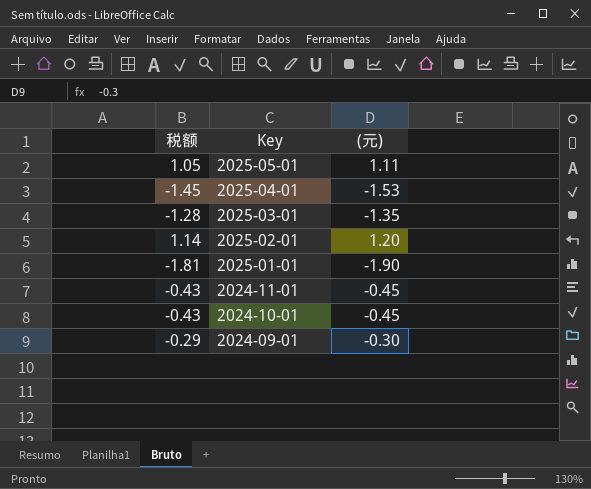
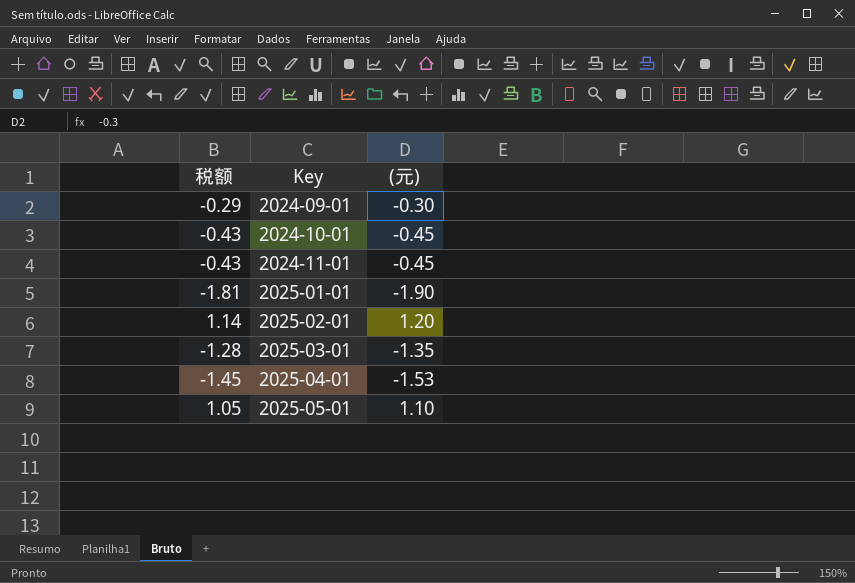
row order: Key descending -> Key ascending
2025-05-01 | (元): 1.11 -> 1.10

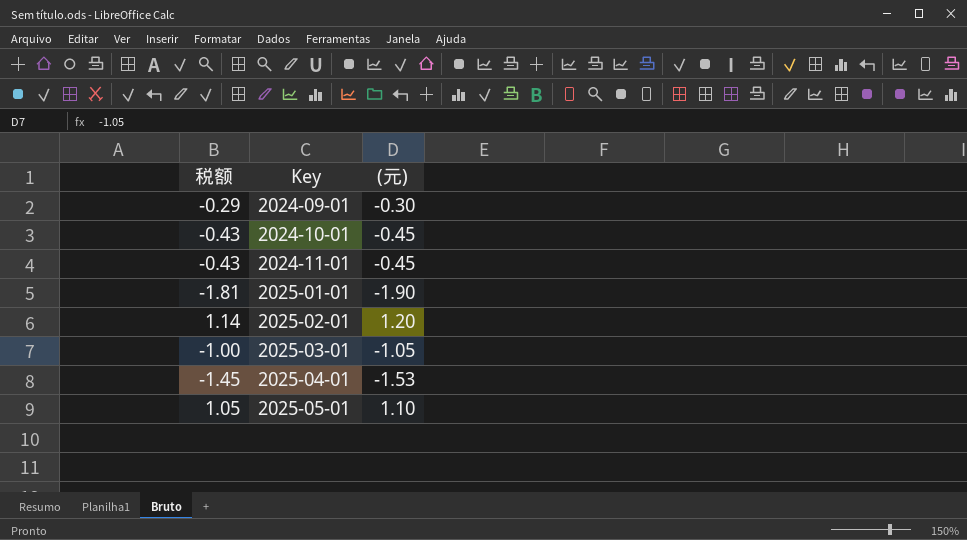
2025-03-01 | 税额: -1.28 -> -1.00
2025-03-01 | (元): -1.35 -> -1.05

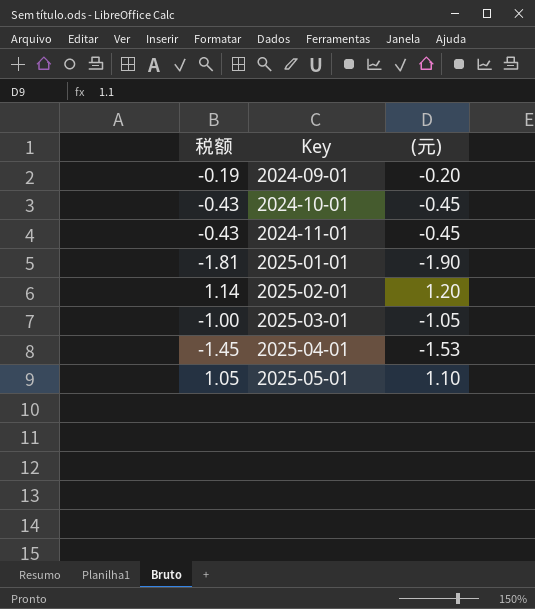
2024-09-01 | 税额: -0.29 -> -0.19
2024-09-01 | (元): -0.30 -> -0.20

